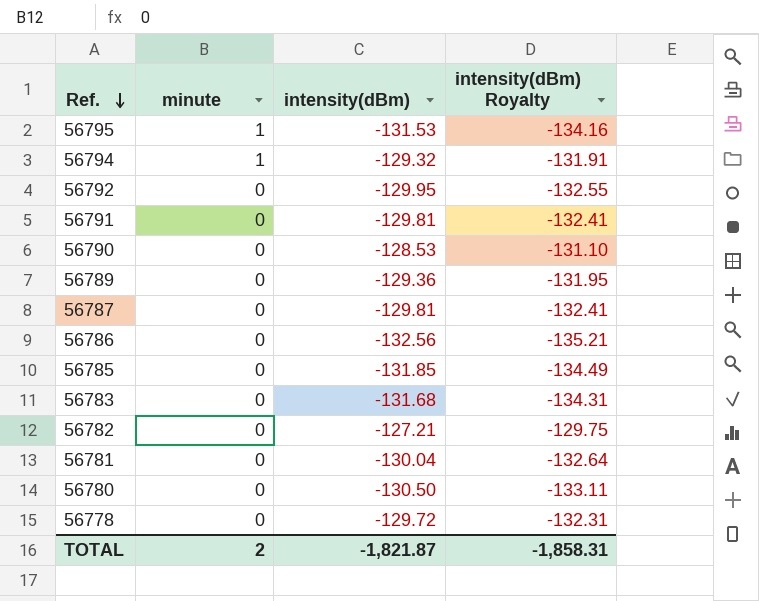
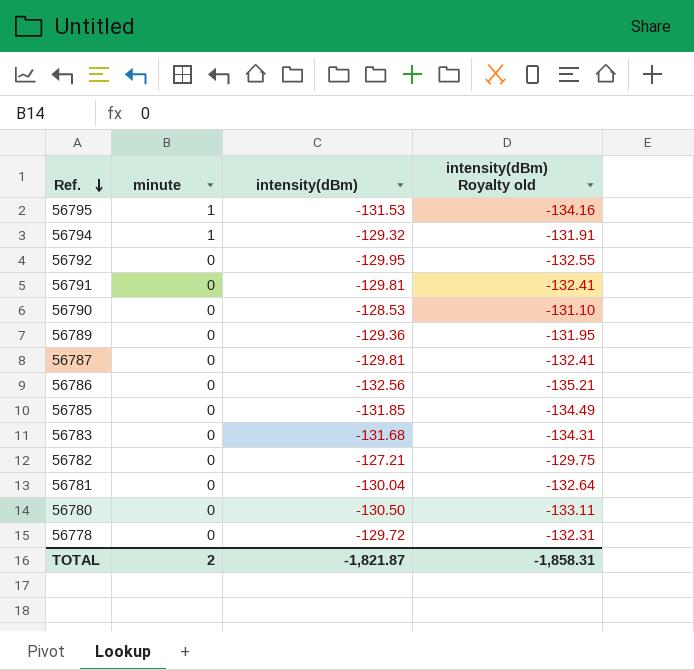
column name: intensity(dBm) Royalty -> intensity(dBm) Royalty old

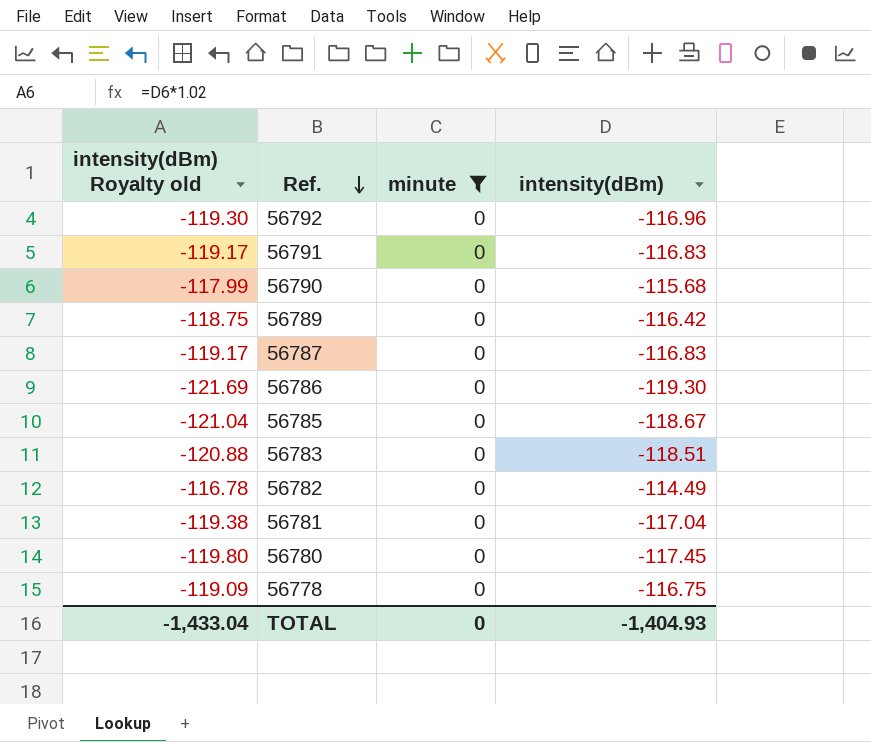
filter: none -> minute = 0
column intensity(dBm) Royalty old | position: 4 -> 1
56792 | intensity(dBm) Royalty old: -132.55 -> -119.30
56792 | intensity(dBm): -129.95 -> -116.96
56791 | intensity(dBm) Royalty old: -132.41 -> -119.17
56791 | intensity(dBm): -129.81 -> -116.83
56790 | intensity(dBm) Royalty old: -131.10 -> -117.99
56790 | intensity(dBm): -128.53 -> -115.68
56789 | intensity(dBm) Royalty old: -131.95 -> -118.75
56789 | intensity(dBm): -129.36 -> -116.42
56787 | intensity(dBm) Royalty old: -132.41 -> -119.17
56787 | intensity(dBm): -129.81 -> -116.83
56786 | intensity(dBm) Royalty old: -135.21 -> -121.69
56786 | intensity(dBm): -132.56 -> -119.30
56785 | intensity(dBm) Royalty old: -134.49 -> -121.04
56785 | intensity(dBm): -131.85 -> -118.67
56783 | intensity(dBm) Royalty old: -134.31 -> -120.88
56783 | intensity(dBm): -131.68 -> -118.51
56782 | intensity(dBm) Royalty old: -129.75 -> -116.78
56782 | intensity(dBm): -127.21 -> -114.49
56781 | intensity(dBm) Royalty old: -132.64 -> -119.38
56781 | intensity(dBm): -130.04 -> -117.04
56780 | intensity(dBm) Royalty old: -133.11 -> -119.80
56780 | intensity(dBm): -130.50 -> -117.45
56778 | intensity(dBm) Royalty old: -132.31 -> -119.09
56778 | intensity(dBm): -129.72 -> -116.75
TOTAL | intensity(dBm) Royalty old: -1,858.31 -> -1,433.04
TOTAL | minute: 2 -> 0
TOTAL | intensity(dBm): -1,821.87 -> -1,404.93

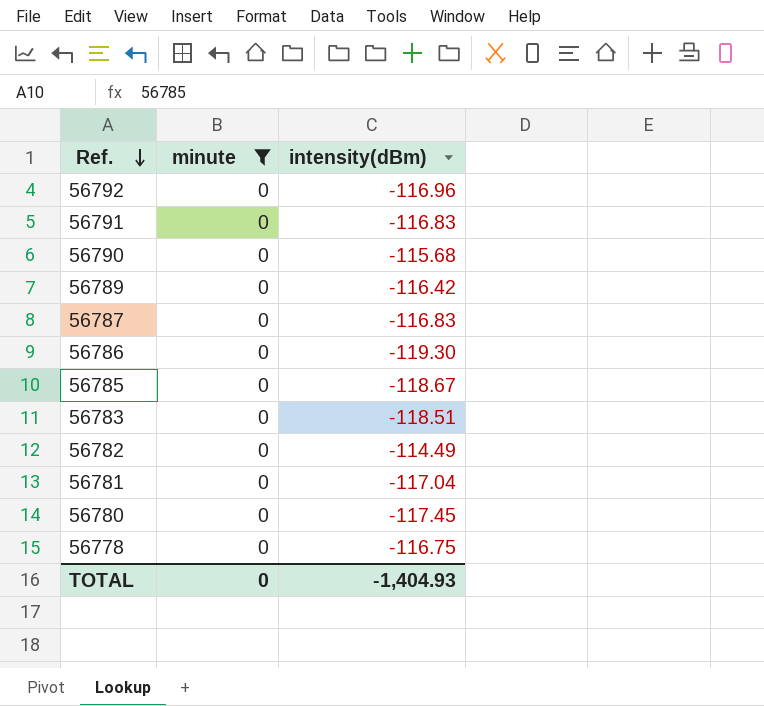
column intensity(dBm) Royalty old | formula: [intensity(dBm)] * 1.02 -> none

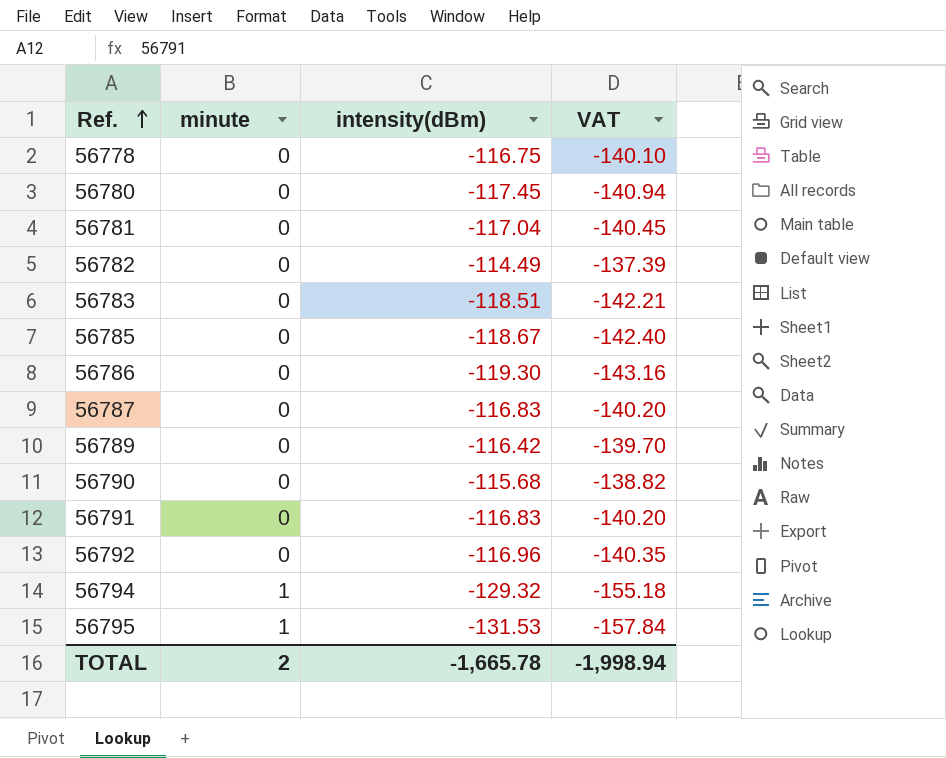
filter: minute = 0 -> none
row order: Ref. descending -> Ref. ascending
column VAT | formula: none -> [intensity(dBm)] * 1.2
TOTAL | minute: 0 -> 2
TOTAL | intensity(dBm): -1,404.93 -> -1,665.78

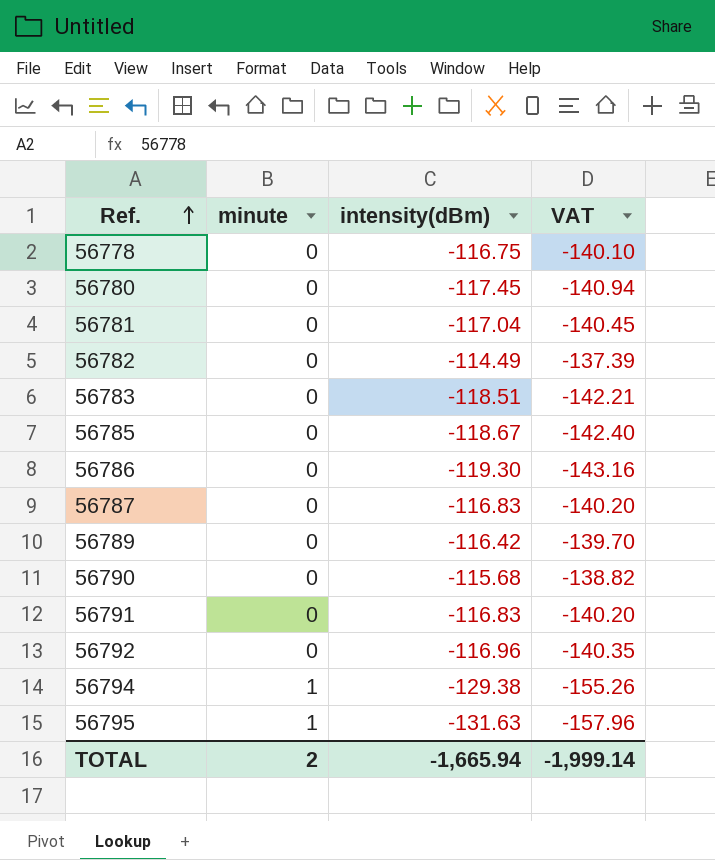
56794 | intensity(dBm): -129.32 -> -129.38
56794 | VAT: -155.18 -> -155.26
56795 | intensity(dBm): -131.53 -> -131.63
56795 | VAT: -157.84 -> -157.96
TOTAL | intensity(dBm): -1,665.78 -> -1,665.94
TOTAL | VAT: -1,998.94 -> -1,999.14

